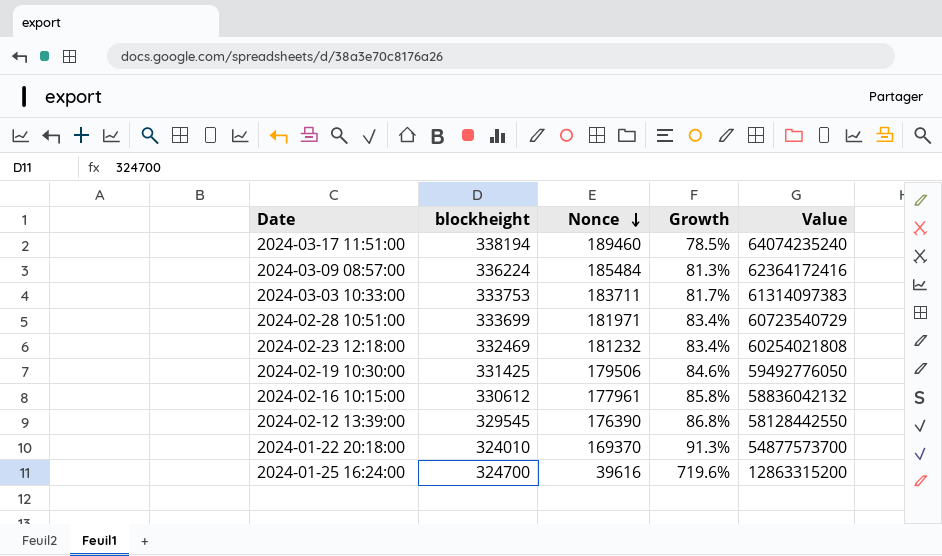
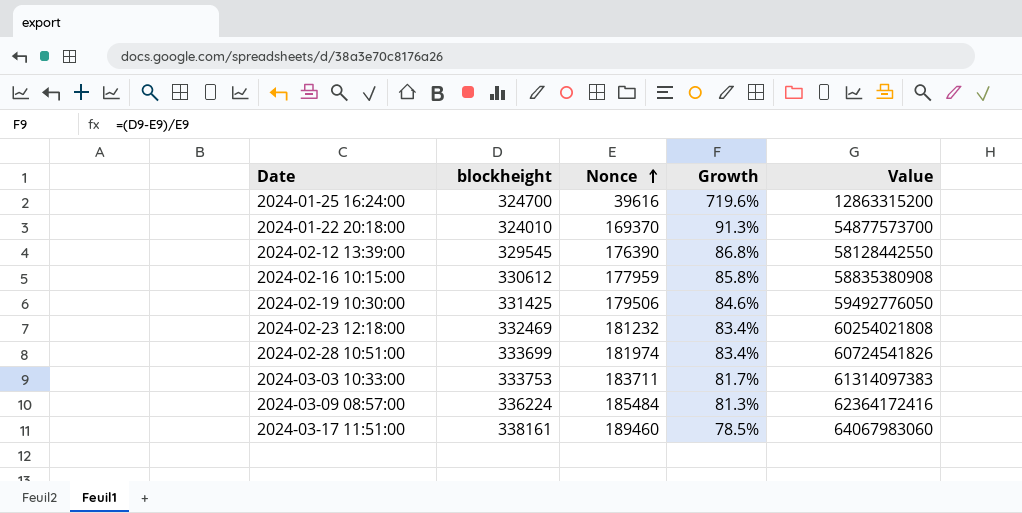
row order: Nonce descending -> Nonce ascending
2024-02-16 10:15:00 | Nonce: 177961 -> 177959
2024-02-16 10:15:00 | Value: 58836042132 -> 58835380908
2024-02-28 10:51:00 | Nonce: 181971 -> 181974
2024-02-28 10:51:00 | Value: 60723540729 -> 60724541826
2024-03-17 11:51:00 | blockheight: 338194 -> 338161
2024-03-17 11:51:00 | Value: 64074235240 -> 64067983060

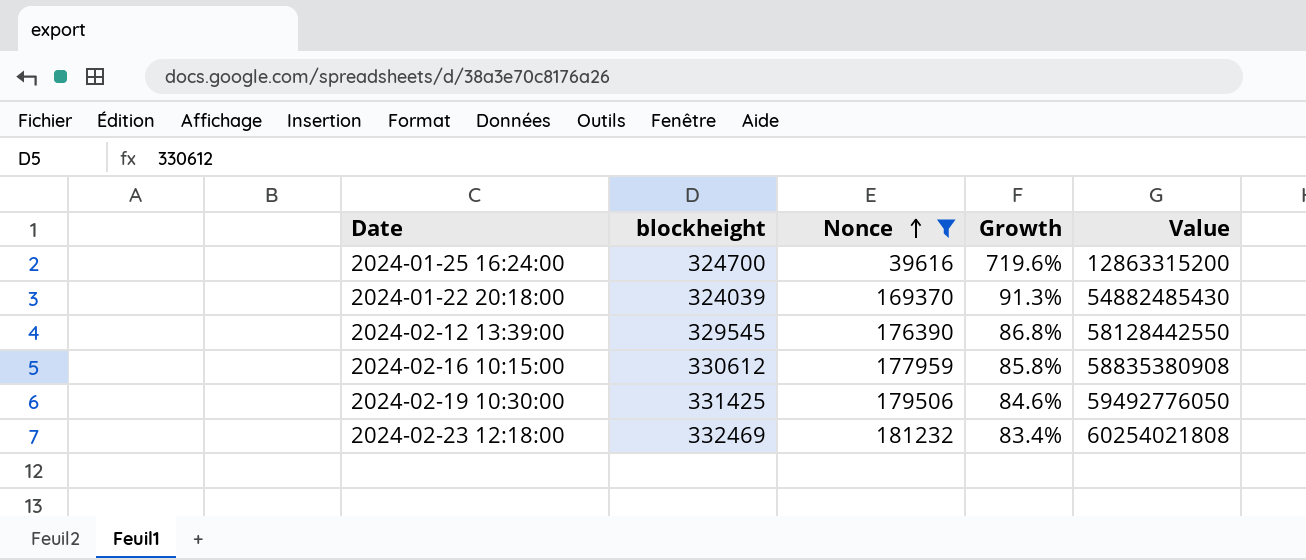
filter: none -> Nonce <= 181232
2024-01-22 20:18:00 | blockheight: 324010 -> 324039
2024-01-22 20:18:00 | Value: 54877573700 -> 54882485430

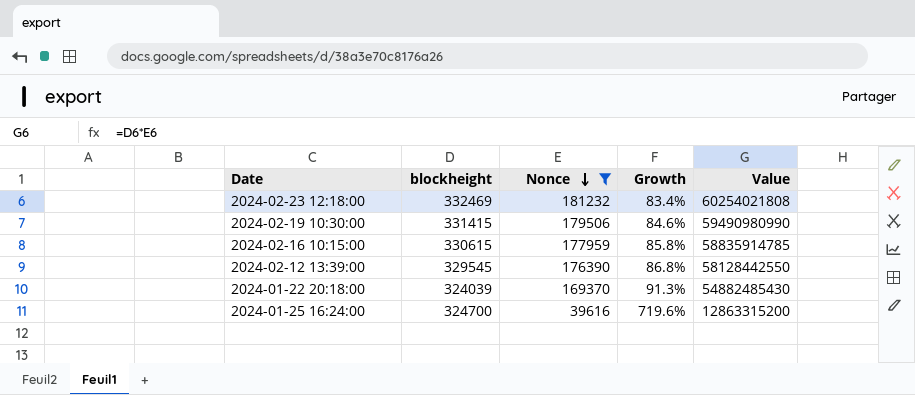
row order: Nonce ascending -> Nonce descending
2024-02-19 10:30:00 | blockheight: 331425 -> 331415
2024-02-19 10:30:00 | Value: 59492776050 -> 59490980990
2024-02-16 10:15:00 | blockheight: 330612 -> 330615
2024-02-16 10:15:00 | Value: 58835380908 -> 58835914785

